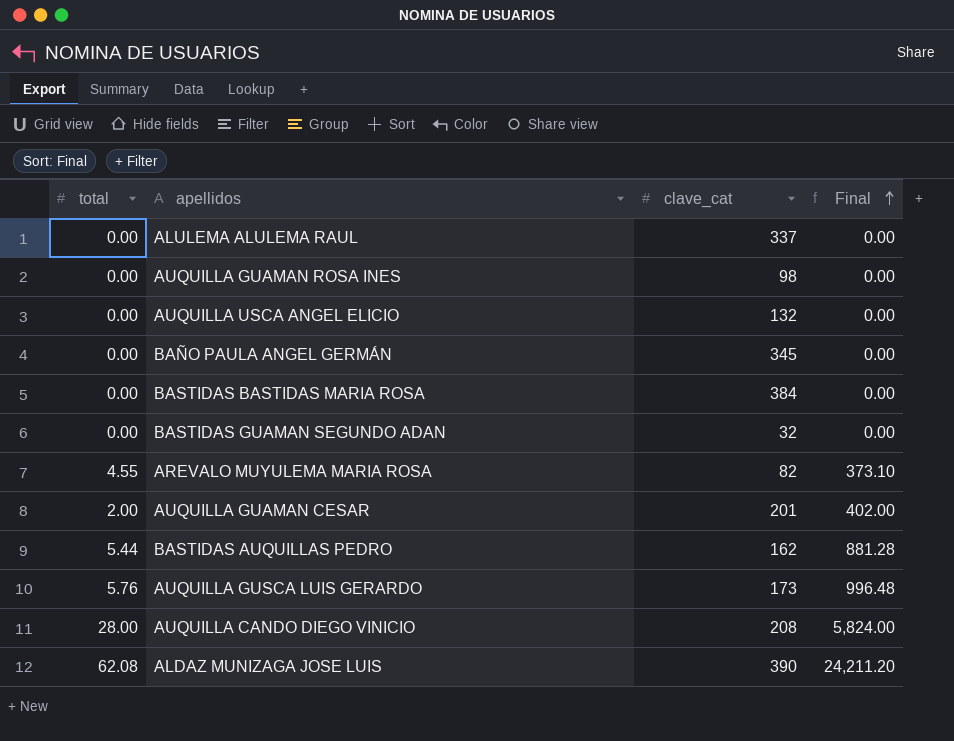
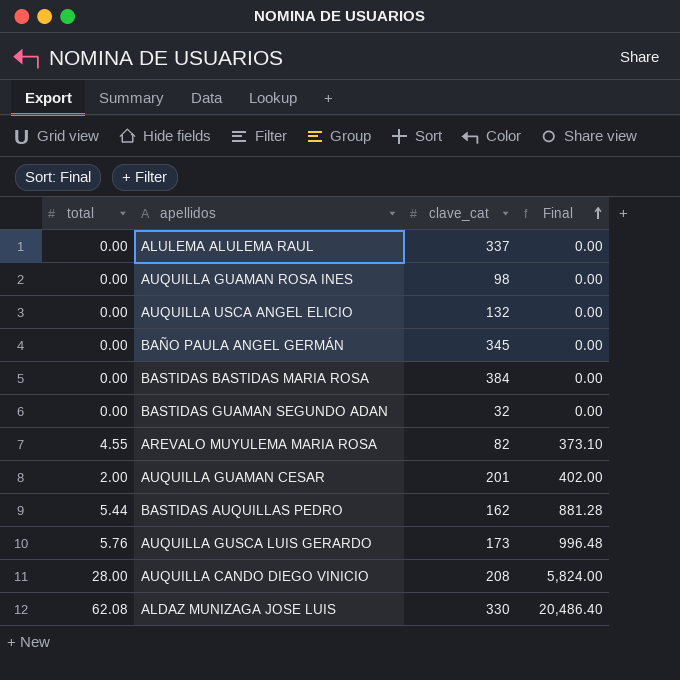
ALDAZ MUNIZAGA JOSE LUIS | clave_cat: 390 -> 330
ALDAZ MUNIZAGA JOSE LUIS | Final: 24,211.20 -> 20,486.40

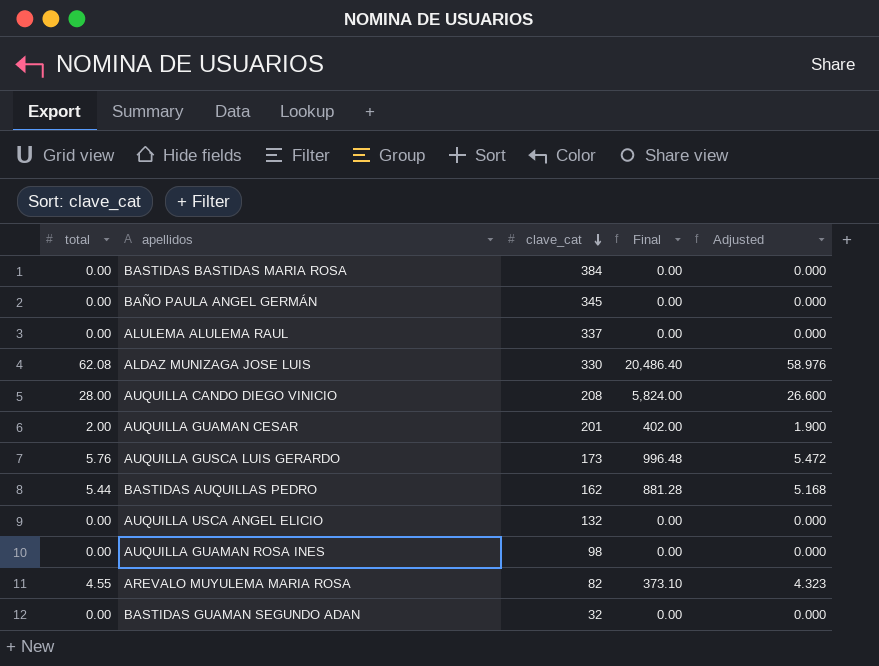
row order: Final ascending -> clave_cat descending
column Adjusted | formula: none -> [total] * 0.95

